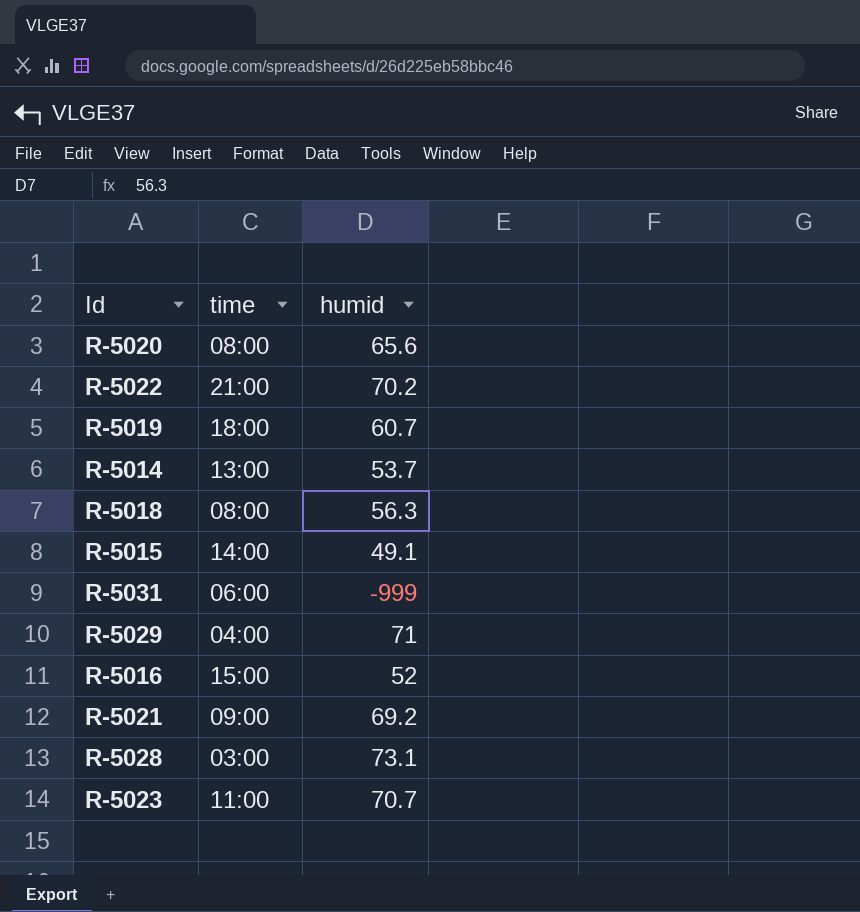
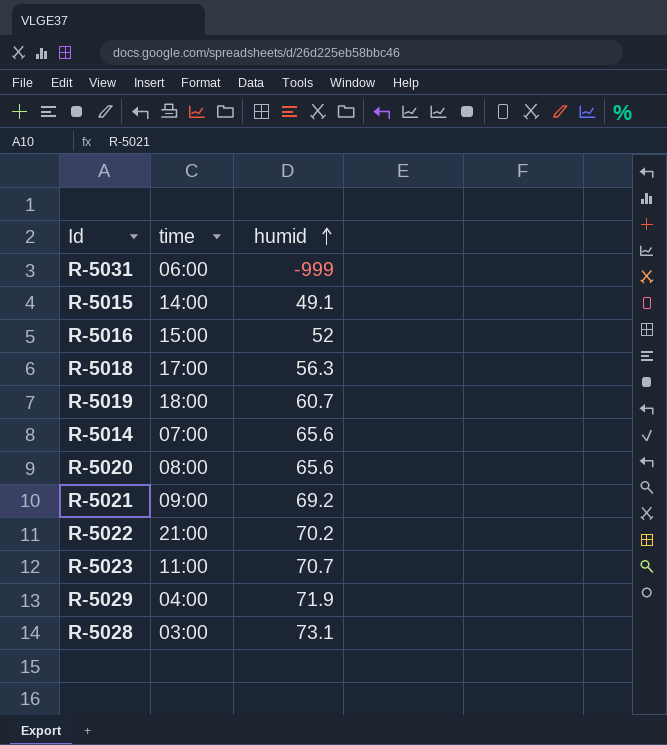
row order: none -> humid ascending
R-5018 | time: 08:00 -> 17:00
R-5014 | time: 13:00 -> 07:00
R-5014 | humid: 53.7 -> 65.6
R-5029 | humid: 71 -> 71.9

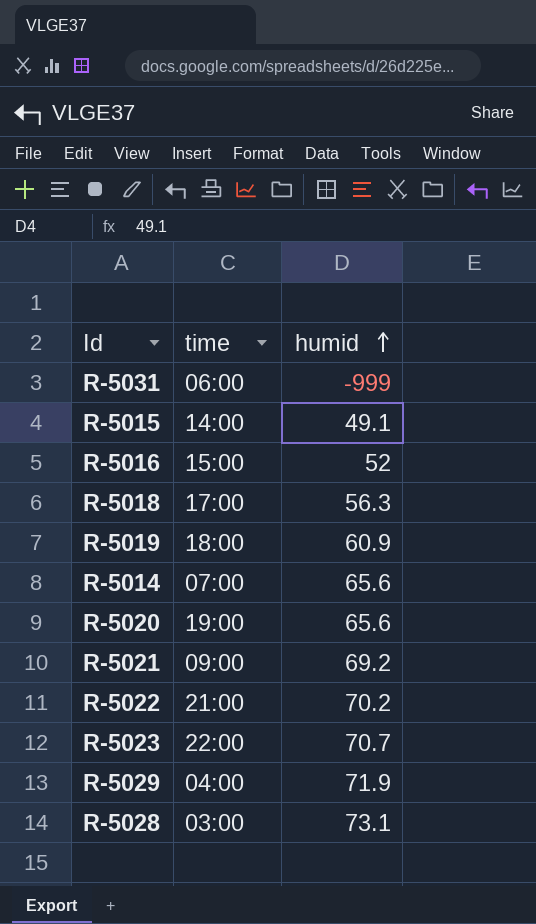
R-5019 | humid: 60.7 -> 60.9
R-5020 | time: 08:00 -> 19:00
R-5023 | time: 11:00 -> 22:00

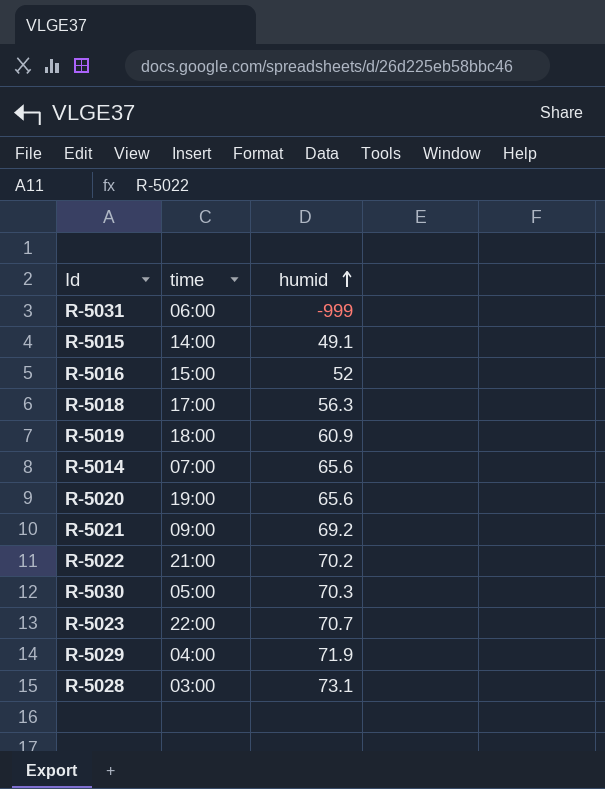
row R-5030: none -> 05:00 | 70.3

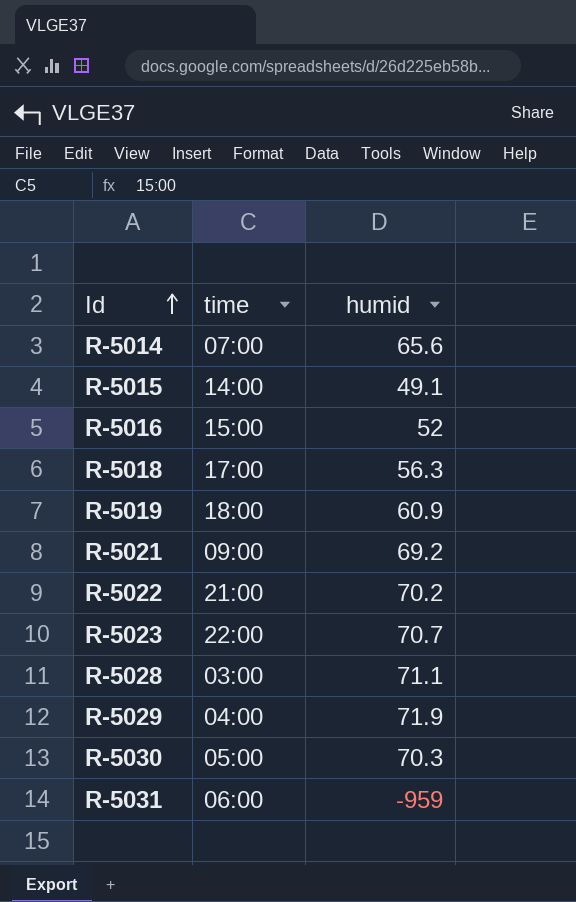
row order: humid ascending -> Id ascending
row R-5020: 19:00 | 65.6 -> none
R-5028 | humid: 73.1 -> 71.1
R-5031 | humid: -999 -> -959

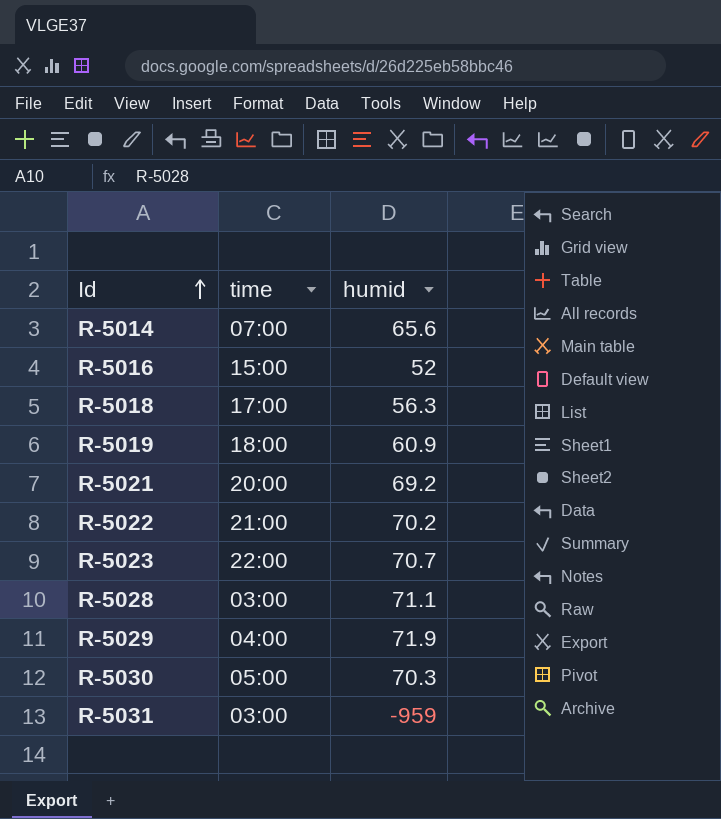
row R-5015: 14:00 | 49.1 -> none
R-5021 | time: 09:00 -> 20:00
R-5031 | time: 06:00 -> 03:00

